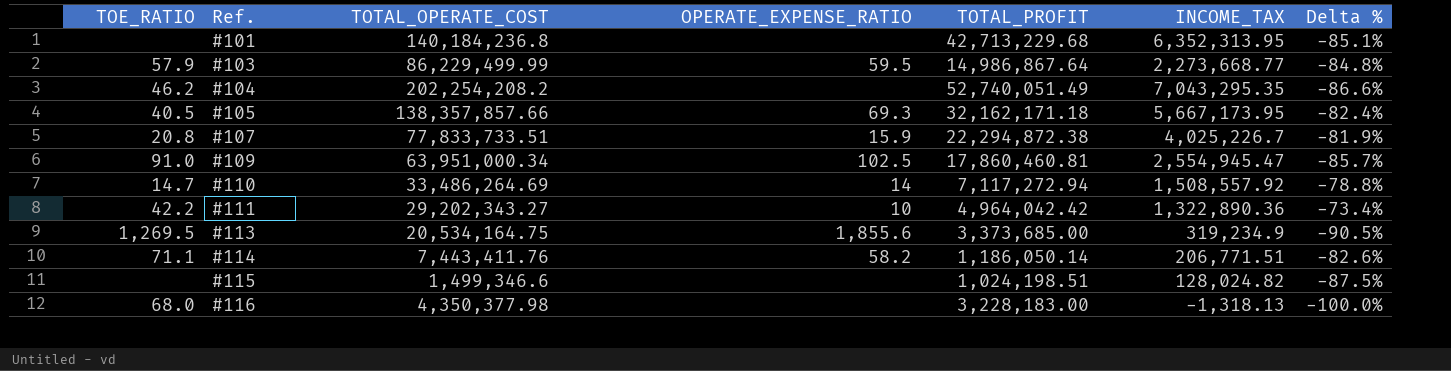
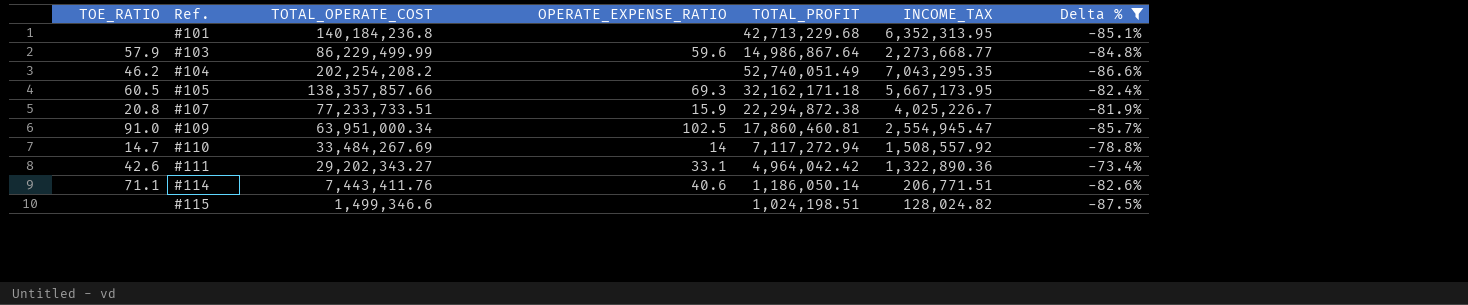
filter: none -> Delta % >= -87.5%
#103 | OPERATE_EXPENSE_RATIO: 59.5 -> 59.6
#105 | TOE_RATIO: 40.5 -> 60.5
#107 | TOTAL_OPERATE_COST: 77,833,733.51 -> 77,233,733.51
#110 | TOTAL_OPERATE_COST: 33,486,264.69 -> 33,484,267.69
#111 | TOE_RATIO: 42.2 -> 42.6
#111 | OPERATE_EXPENSE_RATIO: 10 -> 33.1
#114 | OPERATE_EXPENSE_RATIO: 58.2 -> 40.6

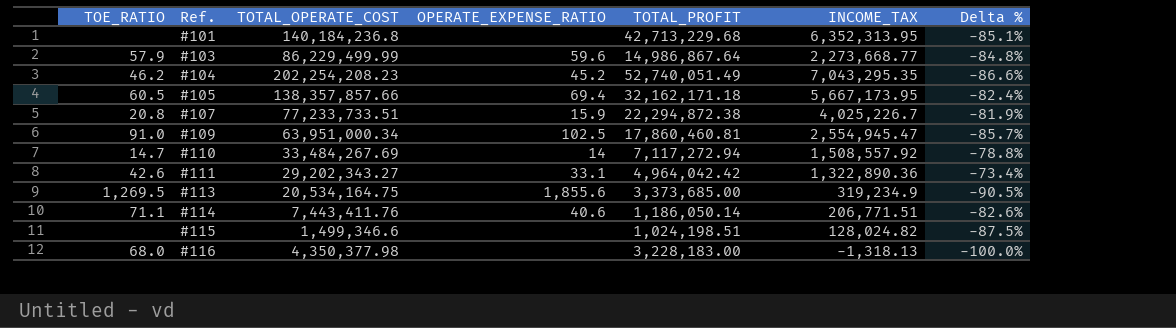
filter: Delta % >= -87.5% -> none
#104 | TOTAL_OPERATE_COST: 202,254,208.2 -> 202,254,208.23
#104 | OPERATE_EXPENSE_RATIO: none -> 45.2
#105 | OPERATE_EXPENSE_RATIO: 69.3 -> 69.4

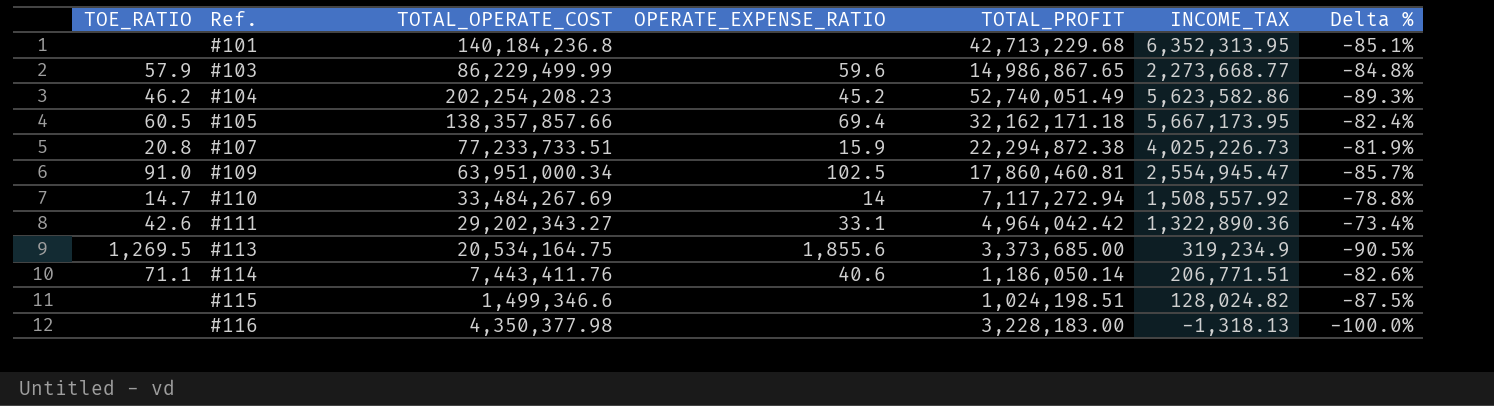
#103 | TOTAL_PROFIT: 14,986,867.64 -> 14,986,867.65
#104 | INCOME_TAX: 7,043,295.35 -> 5,623,582.86
#104 | Delta %: -86.6% -> -89.3%
#107 | INCOME_TAX: 4,025,226.7 -> 4,025,226.73
#116 | TOE_RATIO: 68.0 -> none

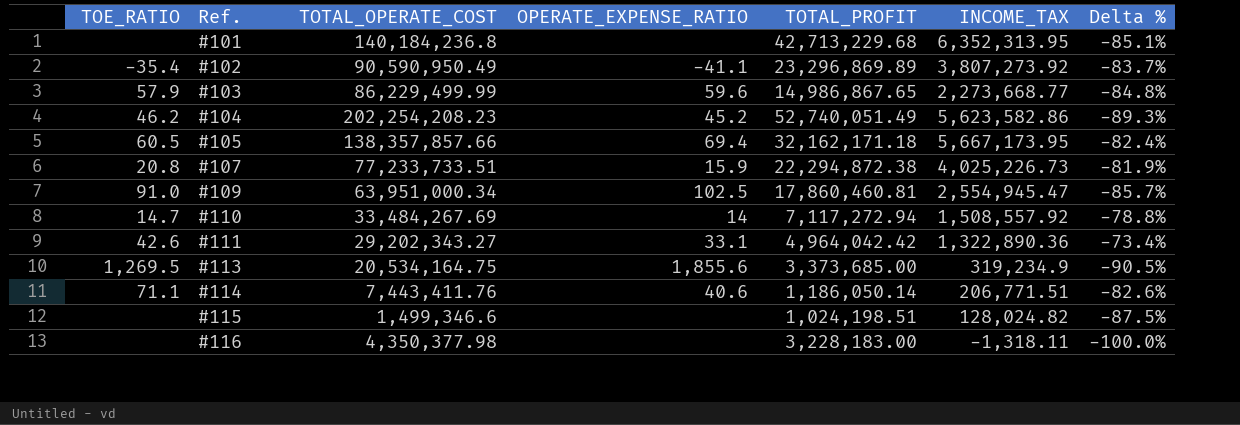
row #102: none -> -35.4 | 90,590,950.49 | -41.1 | 23,296,869.89 | 3,807,273.92 | -83.7%
#116 | INCOME_TAX: -1,318.13 -> -1,318.11

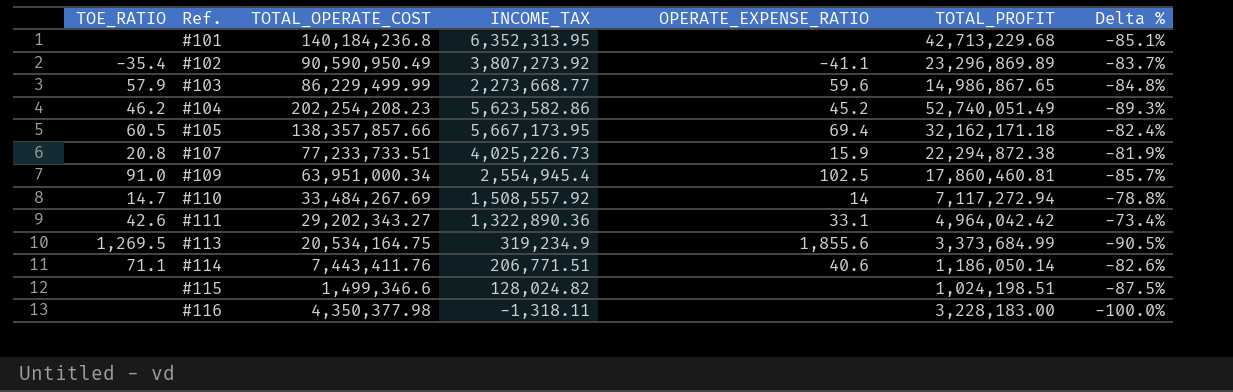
column INCOME_TAX | position: 6 -> 4
#109 | INCOME_TAX: 2,554,945.47 -> 2,554,945.4
#113 | TOTAL_PROFIT: 3,373,685.00 -> 3,373,684.99

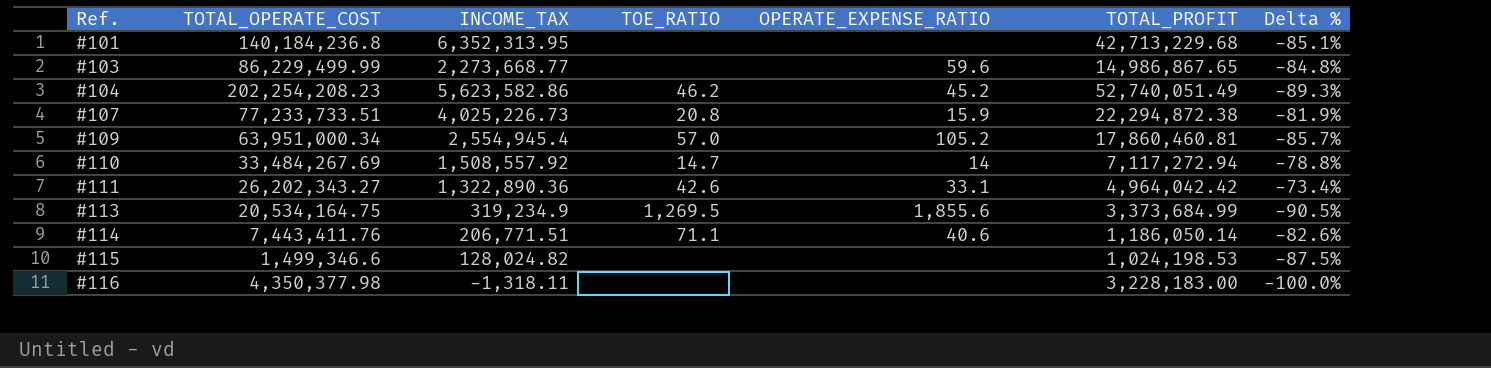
column TOE_RATIO | position: 1 -> 4
row #102: -35.4 | 90,590,950.49 | 3,807,273.92 | -41.1 | 23,296,869.89 | -83.7% -> none
row #105: 60.5 | 138,357,857.66 | 5,667,173.95 | 69.4 | 32,162,171.18 | -82.4% -> none
#103 | TOE_RATIO: 57.9 -> none
#109 | TOE_RATIO: 91.0 -> 57.0
#109 | OPERATE_EXPENSE_RATIO: 102.5 -> 105.2
#111 | TOTAL_OPERATE_COST: 29,202,343.27 -> 26,202,343.27
#115 | TOTAL_PROFIT: 1,024,198.51 -> 1,024,198.53

